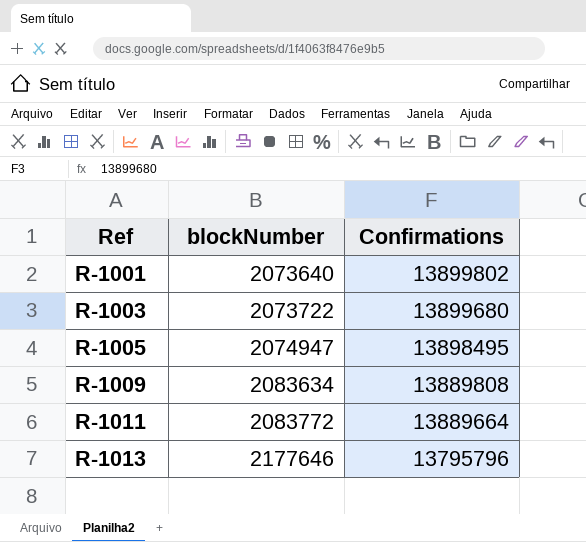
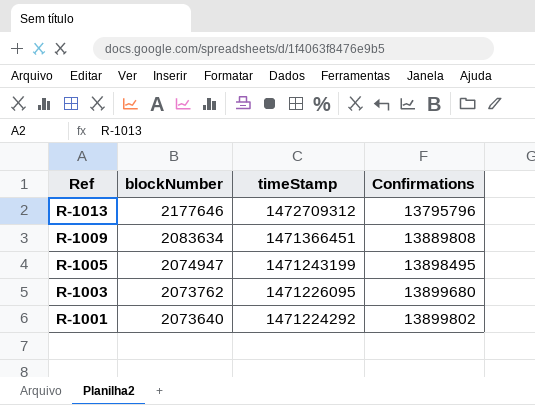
row order: Ref ascending -> Ref descending
column timeStamp | position: none -> 3
row R-1011: 2083772 | 13889664 -> none
R-1003 | blockNumber: 2073722 -> 2073762

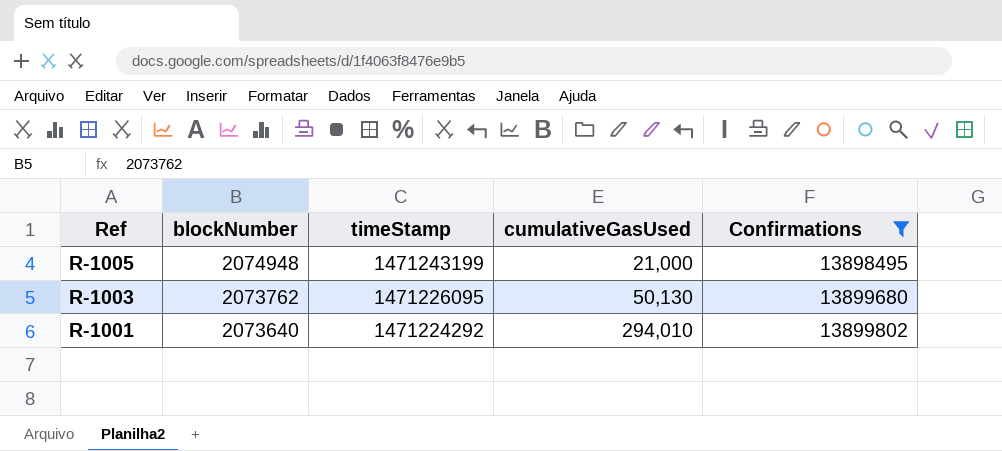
filter: none -> Confirmations >= 13898495
column cumulativeGasUsed | position: none -> 4
R-1005 | blockNumber: 2074947 -> 2074948

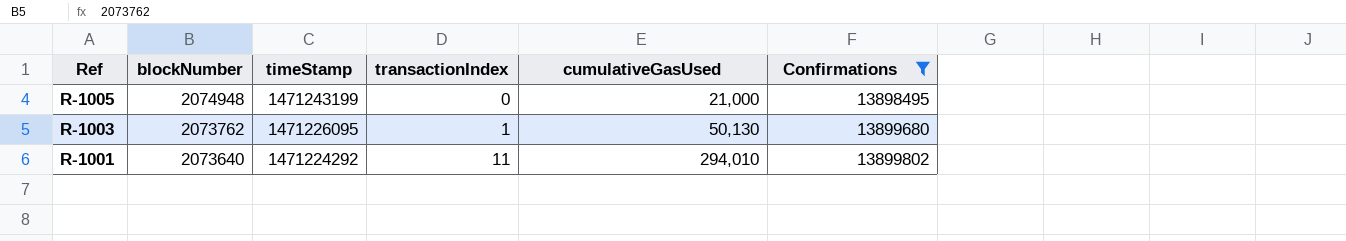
column transactionIndex | position: none -> 4

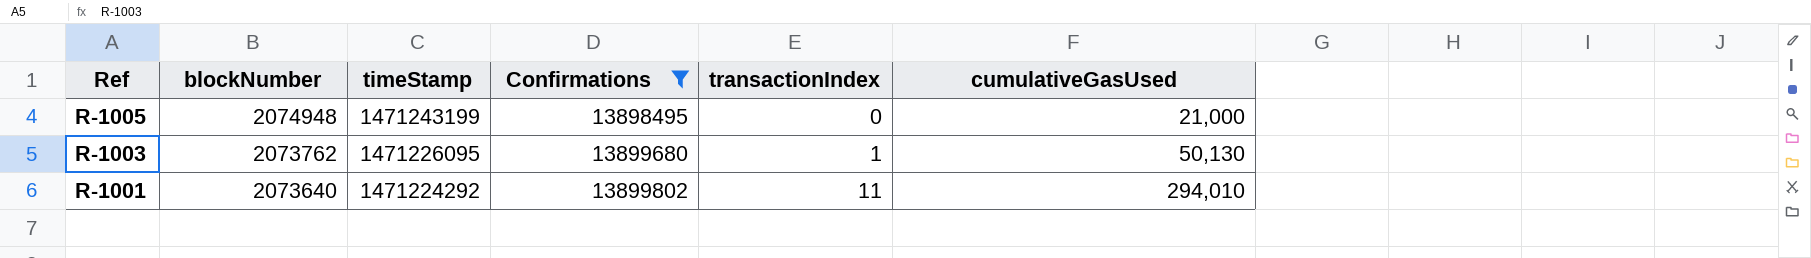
column Confirmations | position: 6 -> 4

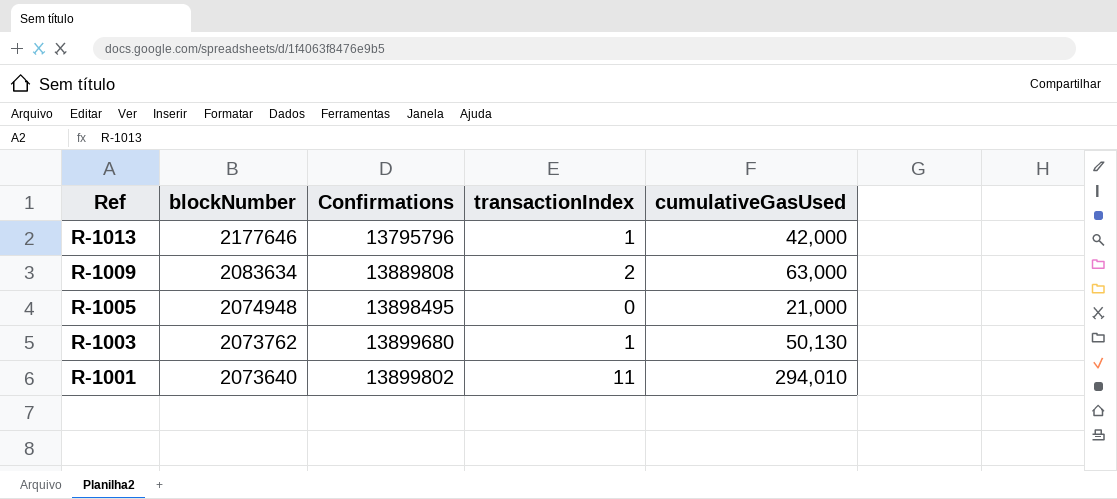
filter: Confirmations >= 13898495 -> none
column timeStamp | position: 3 -> none

